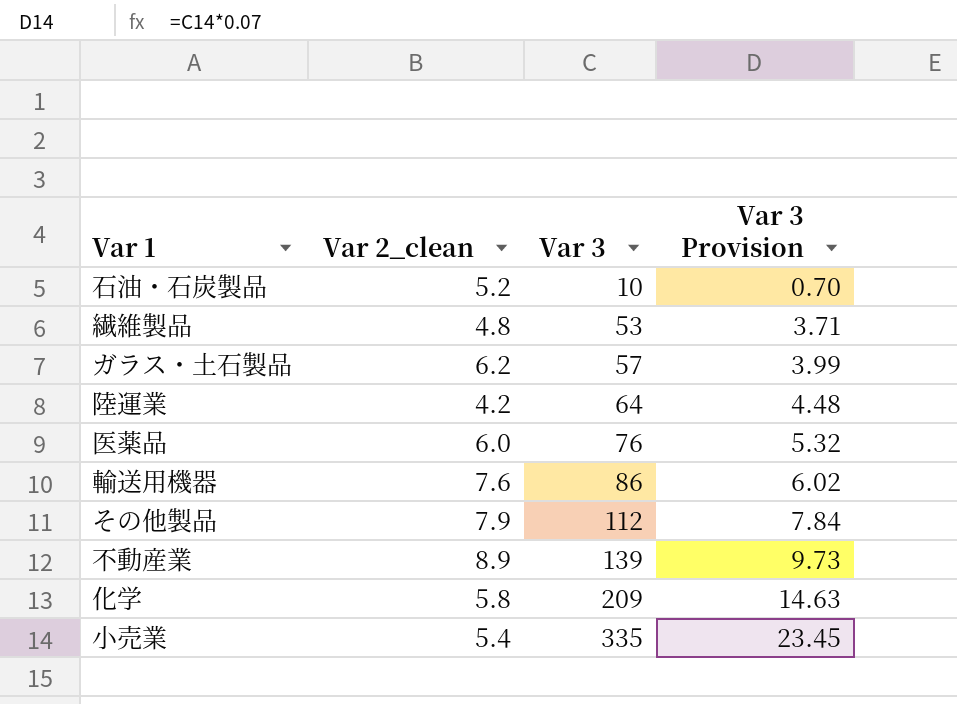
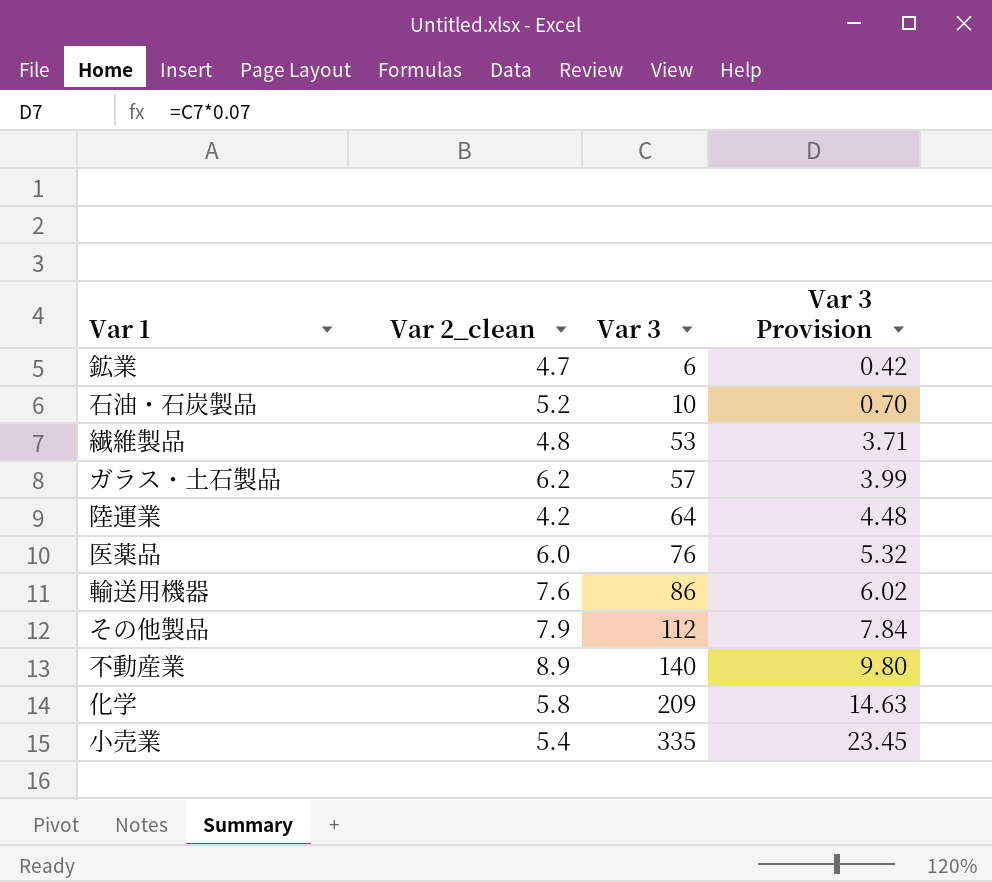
row 鉱業: none -> 4.7 | 6 | 0.42
不動産業 | Var 3: 139 -> 140
不動産業 | Var 3 Provision: 9.73 -> 9.80

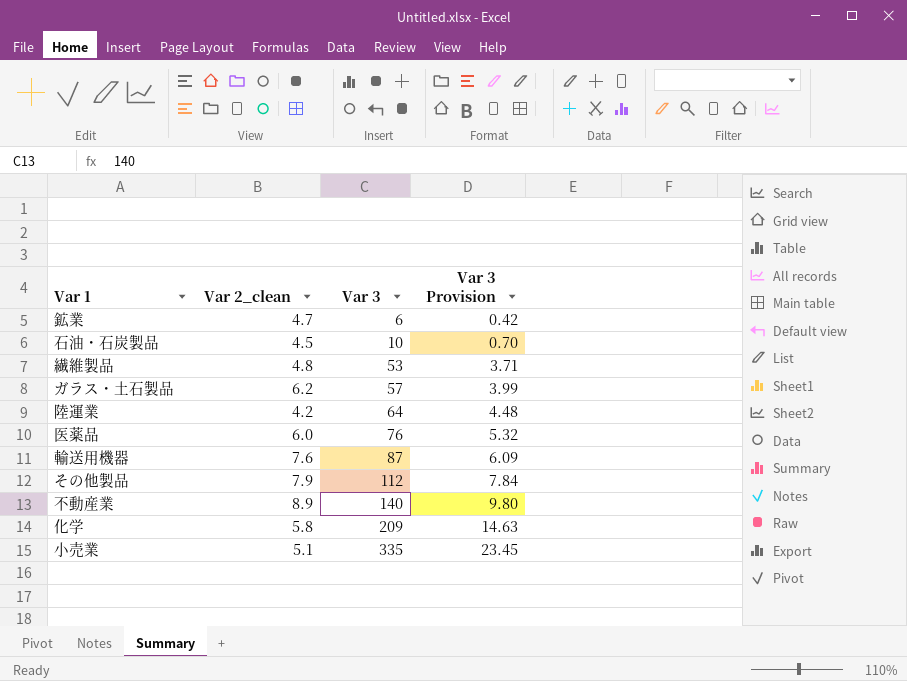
石油・石炭製品 | Var 2_clean: 5.2 -> 4.5
輸送用機器 | Var 3: 86 -> 87
輸送用機器 | Var 3 Provision: 6.02 -> 6.09
小売業 | Var 2_clean: 5.4 -> 5.1

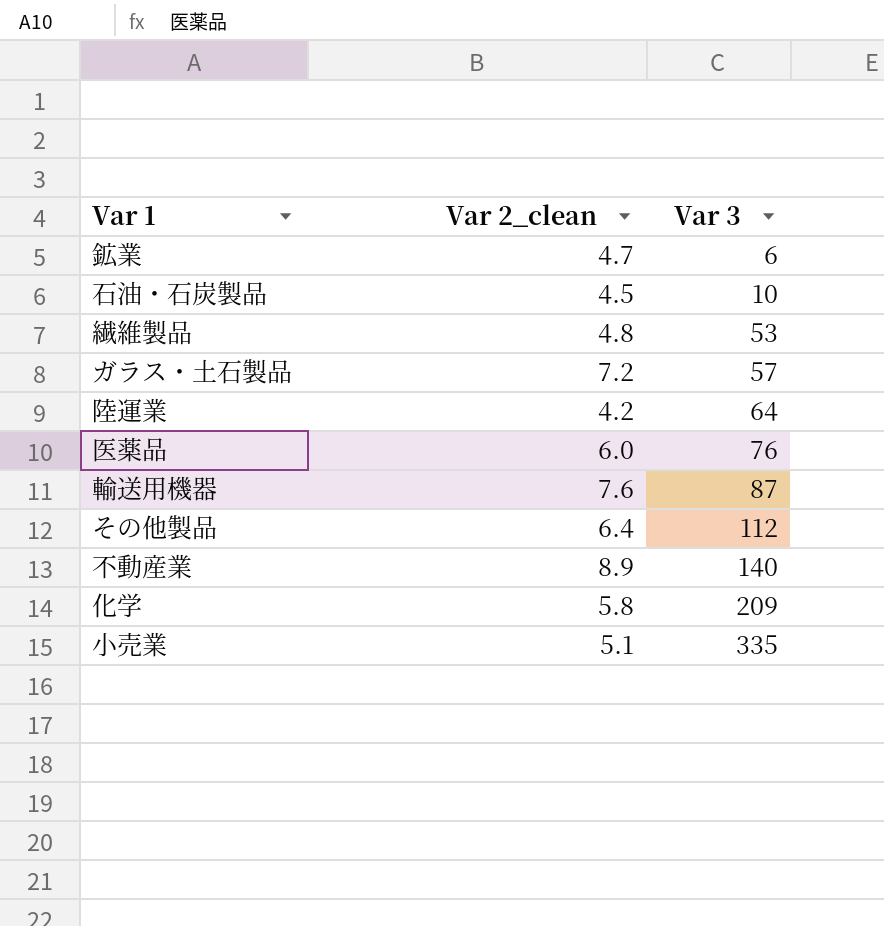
column Var 3 Provision | formula: [Var 3] * 0.07 -> none
ガラス・土石製品 | Var 2_clean: 6.2 -> 7.2
その他製品 | Var 2_clean: 7.9 -> 6.4

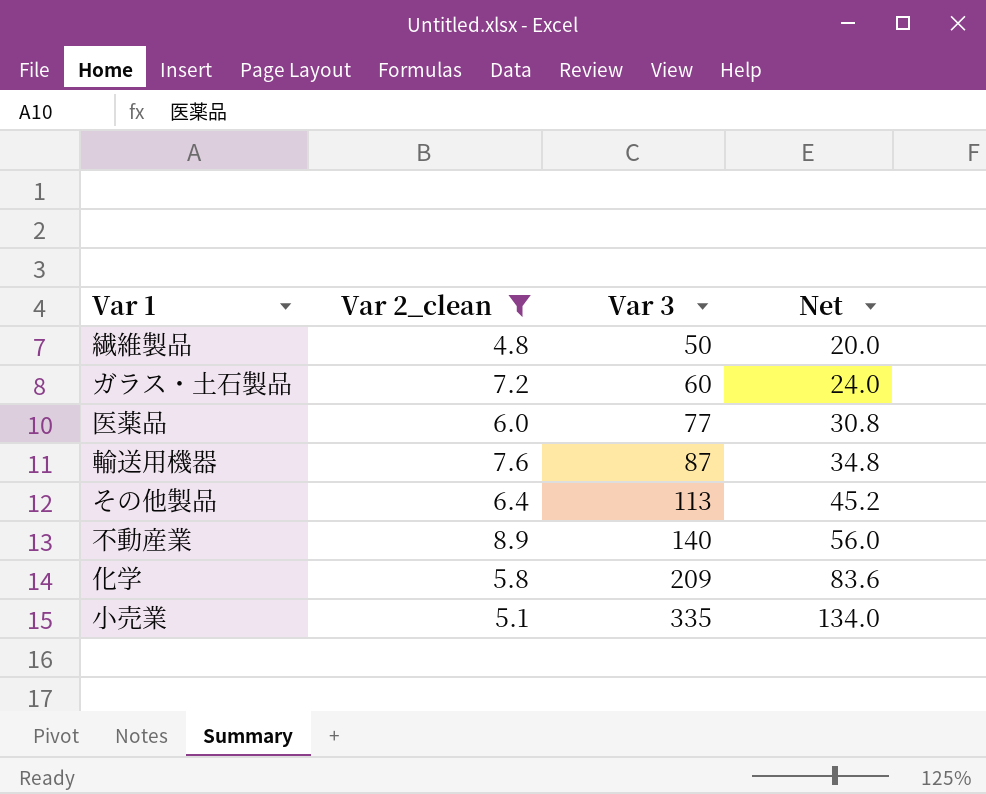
filter: none -> Var 2_clean >= 4.8
column Net | formula: none -> [Var 3] * 0.4
繊維製品 | Var 3: 53 -> 50
ガラス・土石製品 | Var 3: 57 -> 60
医薬品 | Var 3: 76 -> 77
その他製品 | Var 3: 112 -> 113

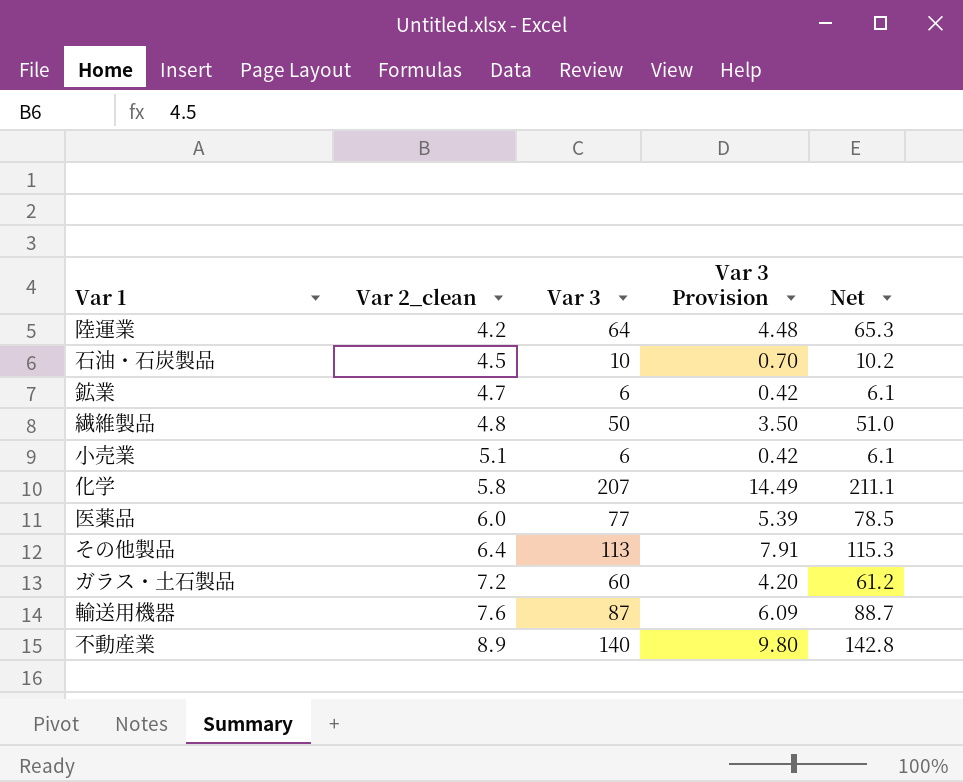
filter: Var 2_clean >= 4.8 -> none
row order: Var 3 ascending -> Var 2_clean ascending
column Var 3 Provision | formula: none -> [Var 3] * 0.07
column Net | formula: [Var 3] * 0.4 -> [Var 3] * 1.02
小売業 | Var 3: 335 -> 6
化学 | Var 3: 209 -> 207

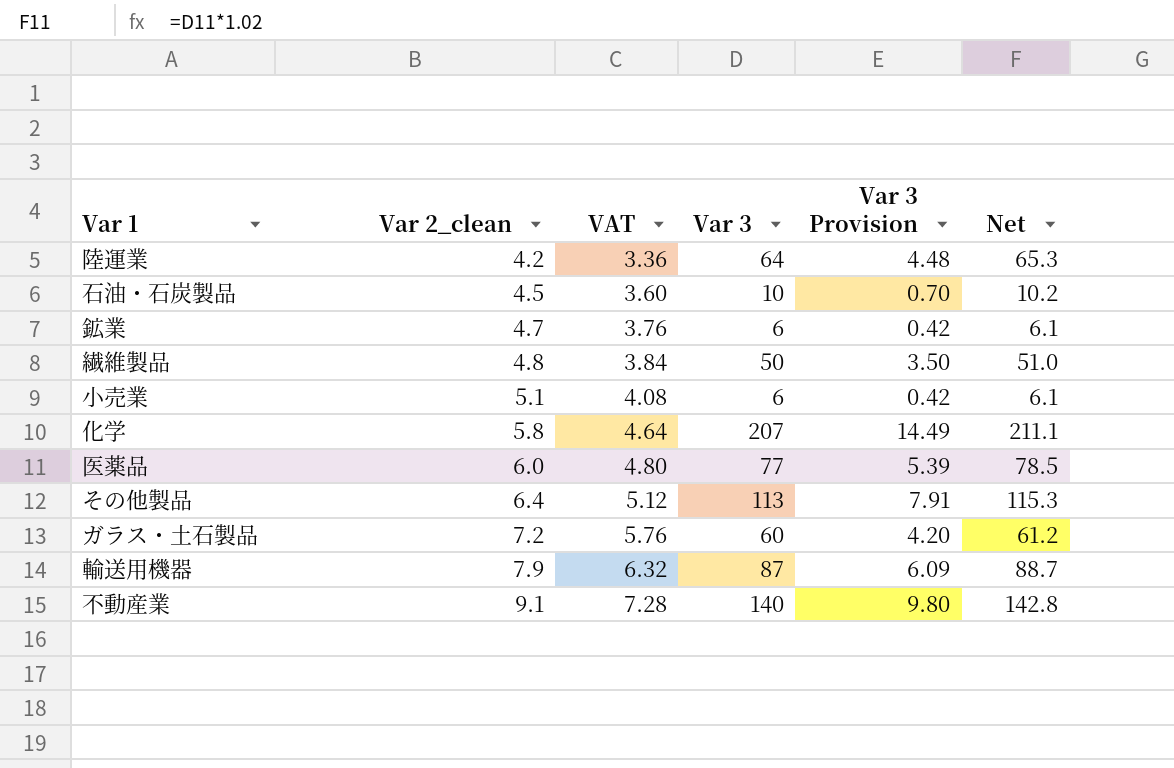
column VAT | formula: none -> [Var 2_clean] * 0.8
輸送用機器 | Var 2_clean: 7.6 -> 7.9
不動産業 | Var 2_clean: 8.9 -> 9.1

